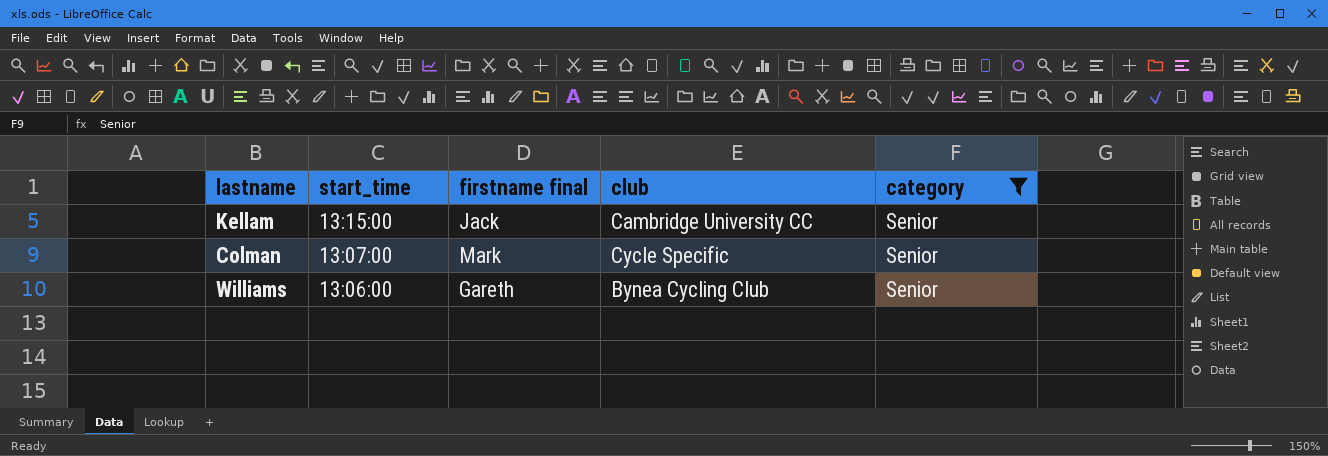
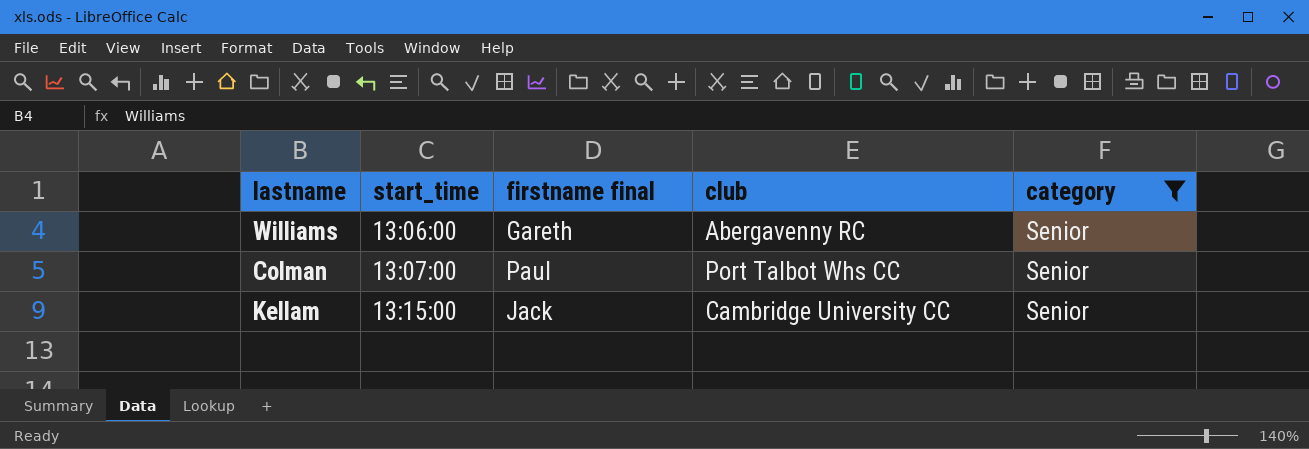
row order: start_time descending -> start_time ascending
Williams | club: Bynea Cycling Club -> Abergavenny RC
Colman | firstname final: Mark -> Paul
Colman | club: Cycle Specific -> Port Talbot Whs CC

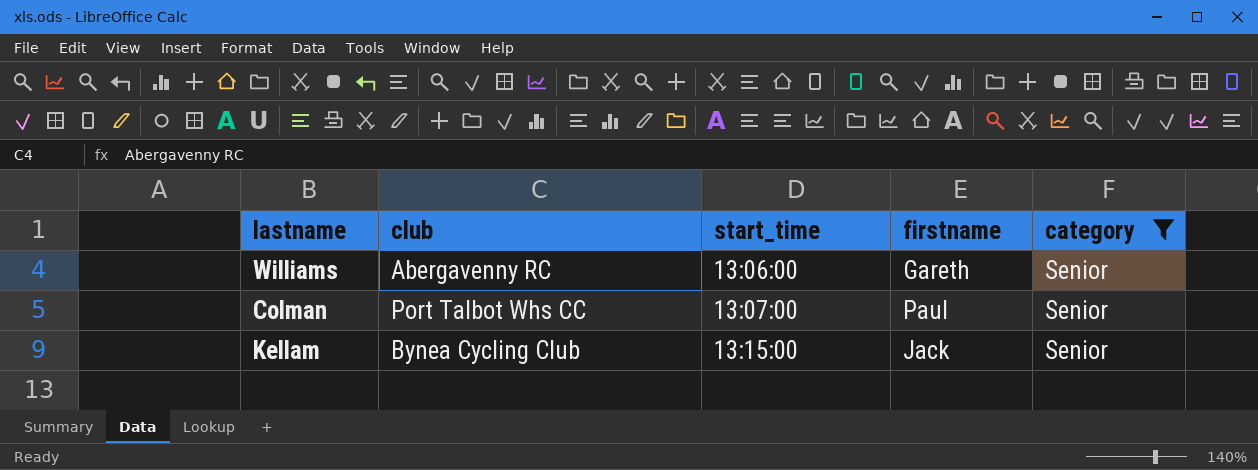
column club | position: 4 -> 2
column name: firstname final -> firstname
Kellam | club: Cambridge University CC -> Bynea Cycling Club

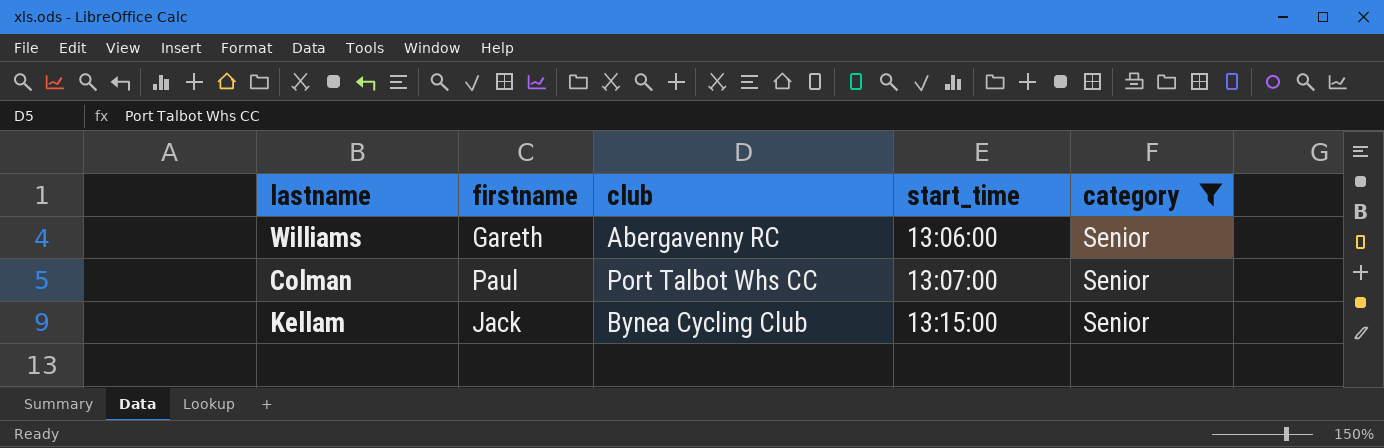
column firstname | position: 4 -> 2

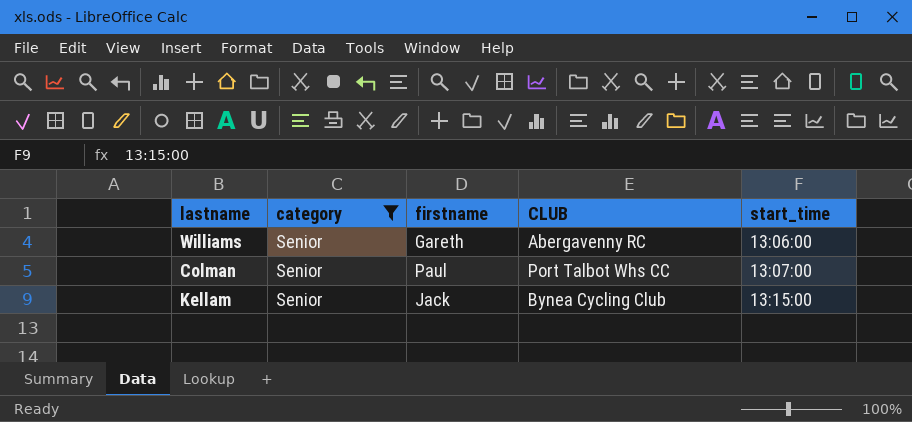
column category | position: 5 -> 2
column name: club -> CLUB

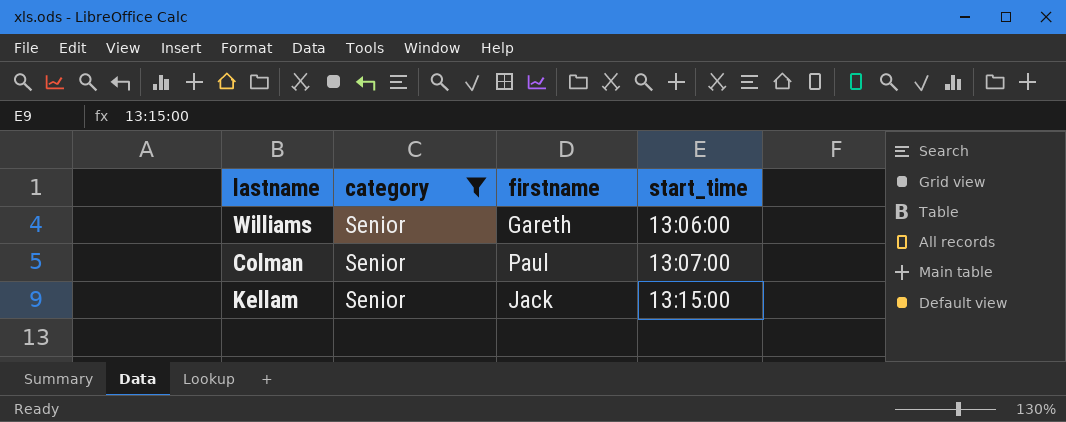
column CLUB | position: 4 -> none

